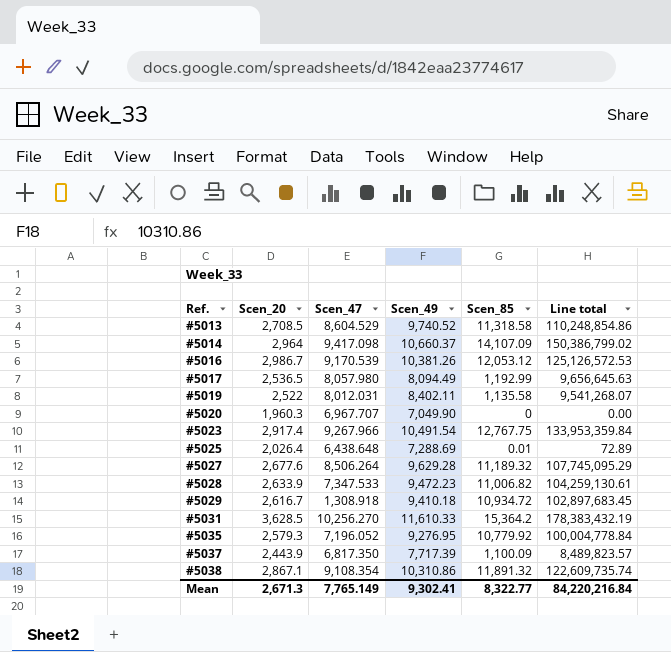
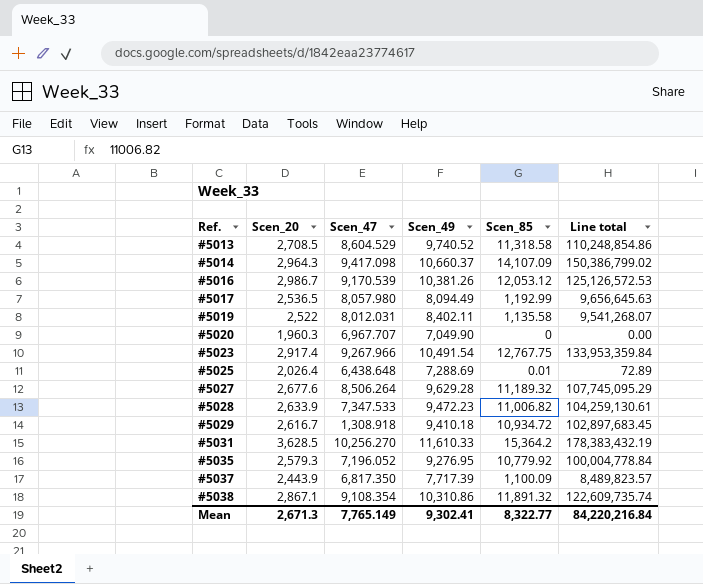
#5014 | Scen_20: 2,964 -> 2,964.3

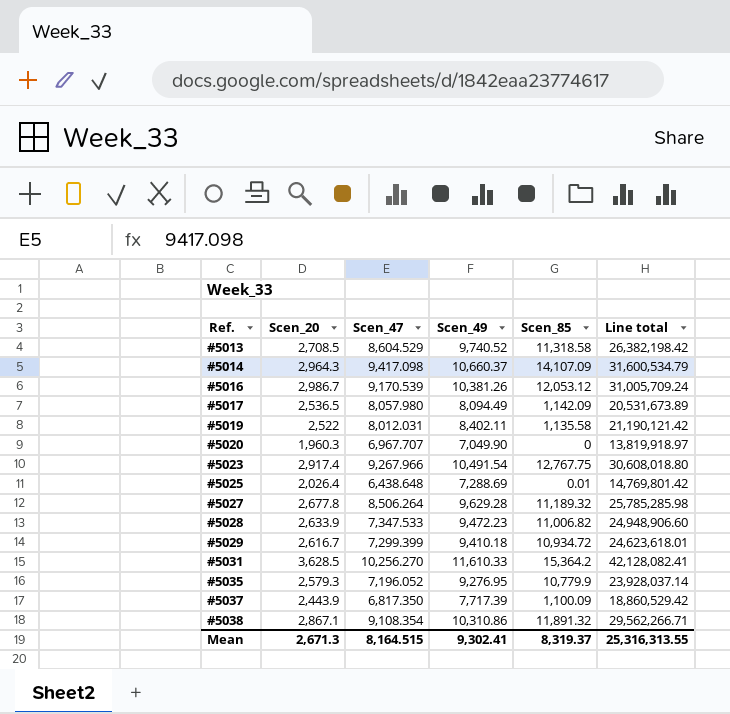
column Line total | formula: [Scen_49] * [Scen_85] -> [Scen_20] * [Scen_49]
#5017 | Scen_85: 1,192.99 -> 1,142.09
#5027 | Scen_20: 2,677.6 -> 2,677.8
#5029 | Scen_47: 1,308.918 -> 7,299.399
#5035 | Scen_85: 10,779.92 -> 10,779.9
Mean | Scen_47: 7,765.149 -> 8,164.515
Mean | Scen_85: 8,322.77 -> 8,319.37
Mean | Line total: 84,220,216.84 -> 25,316,313.55

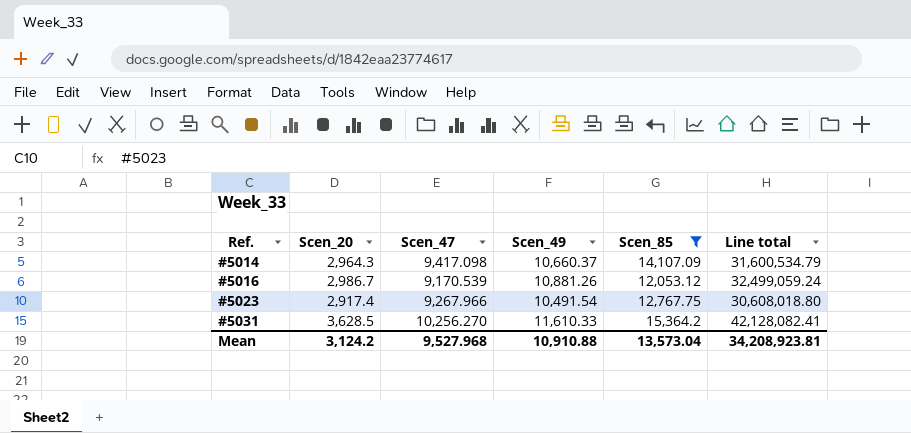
filter: none -> Scen_85 >= 12,053.12
#5016 | Scen_49: 10,381.26 -> 10,881.26
#5016 | Line total: 31,005,709.24 -> 32,499,059.24
Mean | Scen_20: 2,671.3 -> 3,124.2
Mean | Scen_47: 8,164.515 -> 9,527.968
Mean | Scen_49: 9,302.41 -> 10,910.88
Mean | Scen_85: 8,319.37 -> 13,573.04
Mean | Line total: 25,316,313.55 -> 34,208,923.81

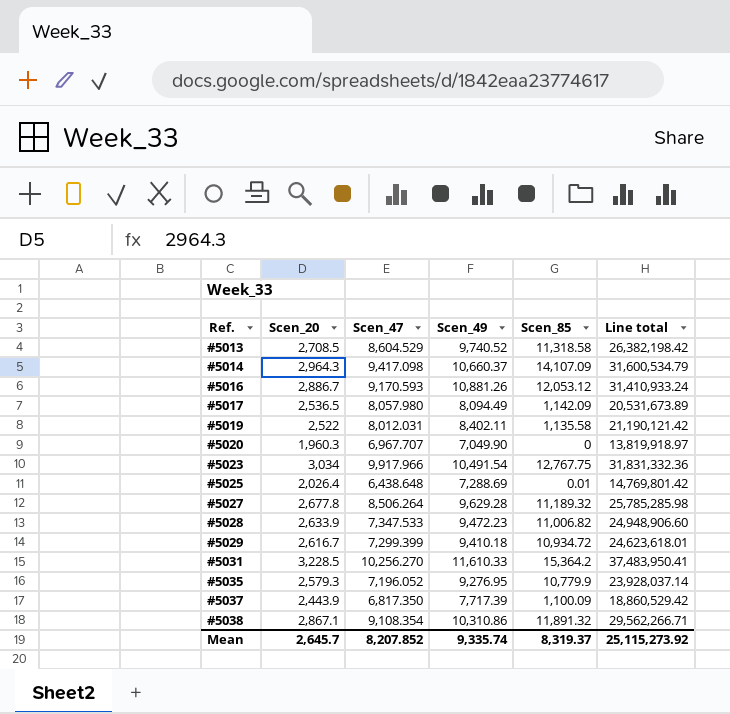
filter: Scen_85 >= 12,053.12 -> none
#5016 | Scen_20: 2,986.7 -> 2,886.7
#5016 | Scen_47: 9,170.539 -> 9,170.593
#5016 | Line total: 32,499,059.24 -> 31,410,933.24
#5023 | Scen_20: 2,917.4 -> 3,034
#5023 | Scen_47: 9,267.966 -> 9,917.966
#5023 | Line total: 30,608,018.80 -> 31,831,332.36
#5031 | Scen_20: 3,628.5 -> 3,228.5
#5031 | Line total: 42,128,082.41 -> 37,483,950.41
Mean | Scen_20: 3,124.2 -> 2,645.7
Mean | Scen_47: 9,527.968 -> 8,207.852
Mean | Scen_49: 10,910.88 -> 9,335.74
Mean | Scen_85: 13,573.04 -> 8,319.37
Mean | Line total: 34,208,923.81 -> 25,115,273.92

